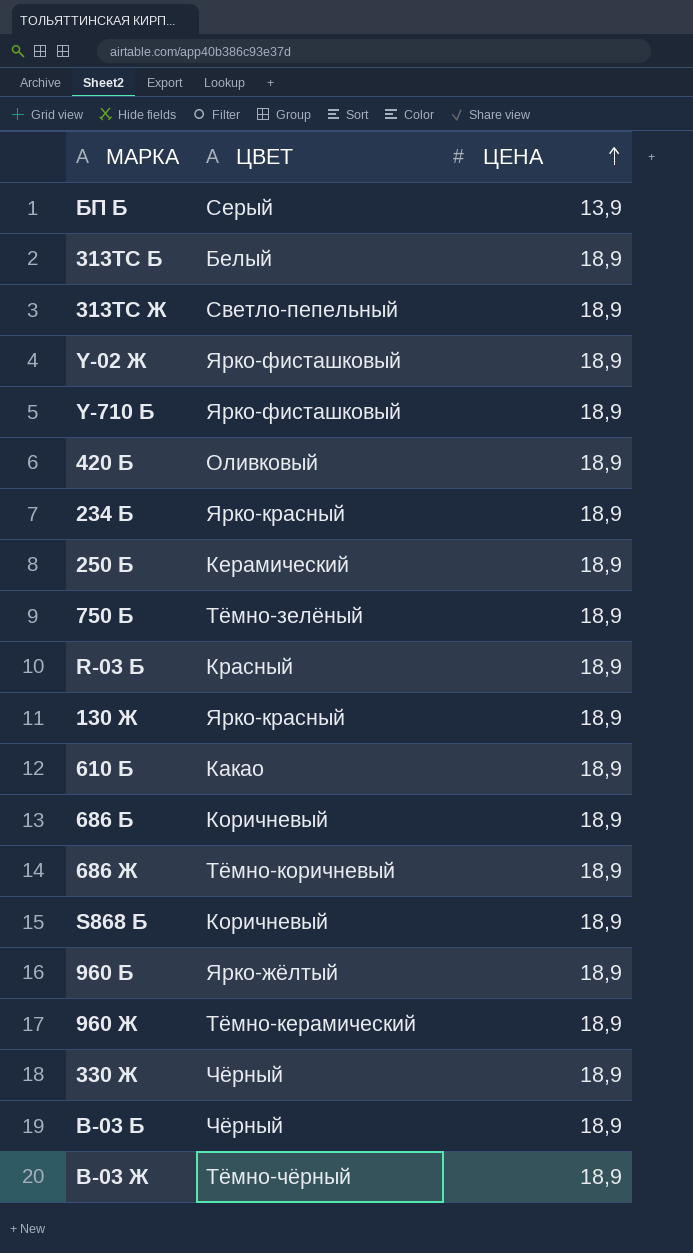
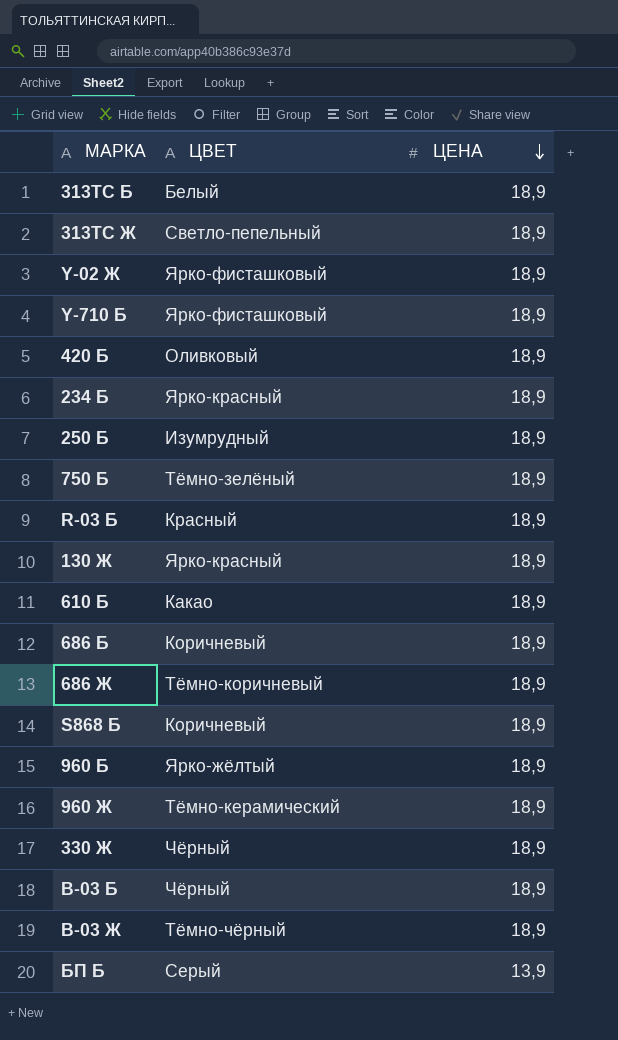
row order: ЦЕНА ascending -> ЦЕНА descending
250 Б | ЦВЕТ: Керамический -> Изумрудный

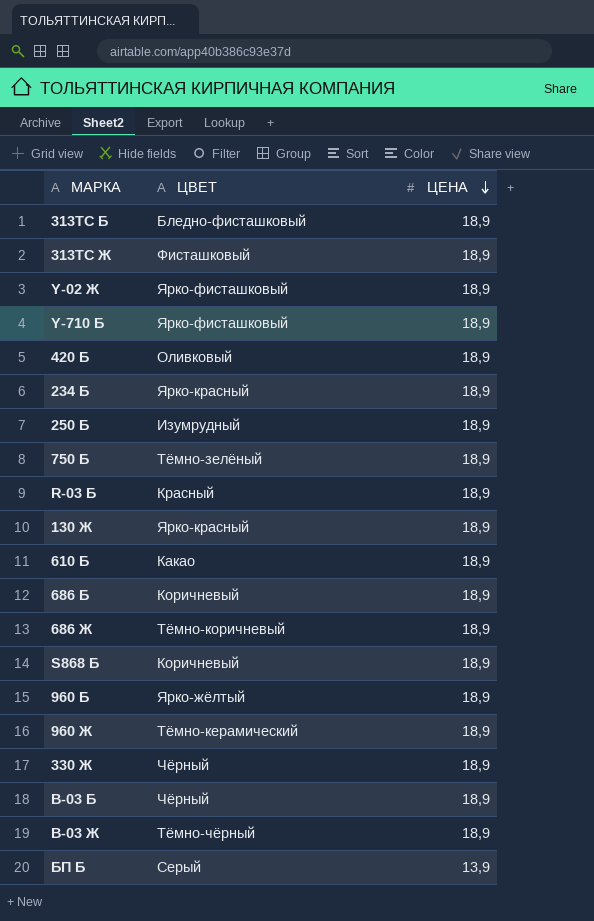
313ТС Б | ЦВЕТ: Белый -> Бледно-фисташковый
313ТС Ж | ЦВЕТ: Светло-пепельный -> Фисташковый

